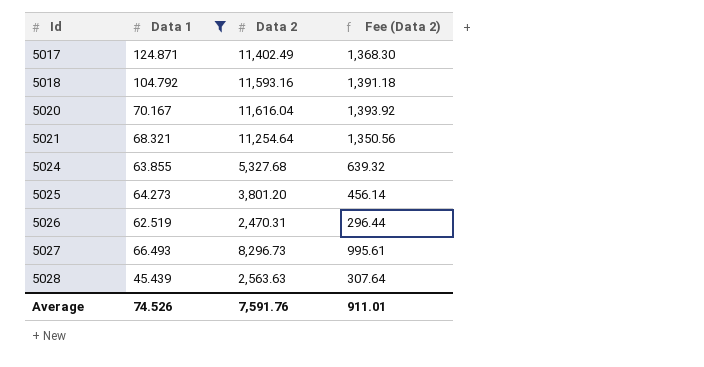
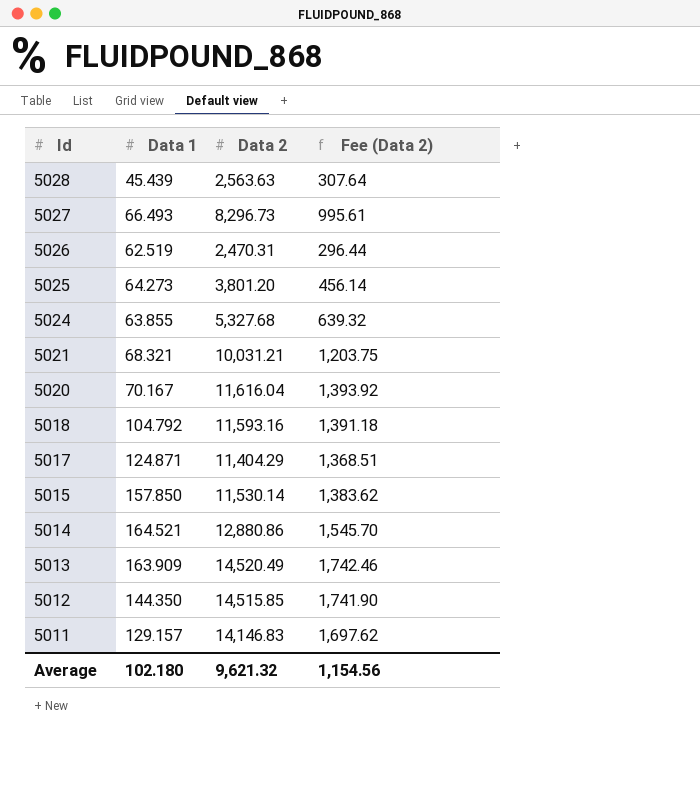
filter: Data 1 <= 124.871 -> none
row order: Id ascending -> Id descending
5021 | Data 2: 11,254.64 -> 10,031.21
5021 | Fee (Data 2): 1,350.56 -> 1,203.75
5017 | Data 2: 11,402.49 -> 11,404.29
5017 | Fee (Data 2): 1,368.30 -> 1,368.51
Average | Data 1: 74.526 -> 102.180
Average | Data 2: 7,591.76 -> 9,621.32
Average | Fee (Data 2): 911.01 -> 1,154.56

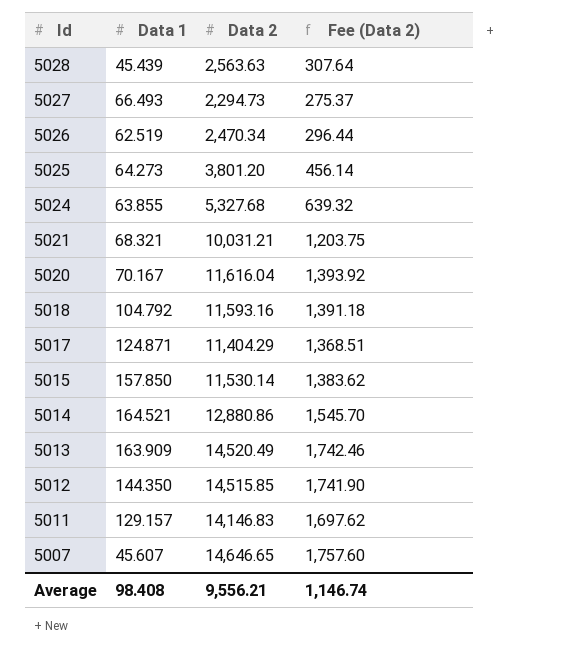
5027 | Data 2: 8,296.73 -> 2,294.73
5027 | Fee (Data 2): 995.61 -> 275.37
5026 | Data 2: 2,470.31 -> 2,470.34
row 5007: none -> 45.607 | 14,646.65 | 1,757.60
Average | Data 1: 102.180 -> 98.408
Average | Data 2: 9,621.32 -> 9,556.21
Average | Fee (Data 2): 1,154.56 -> 1,146.74

